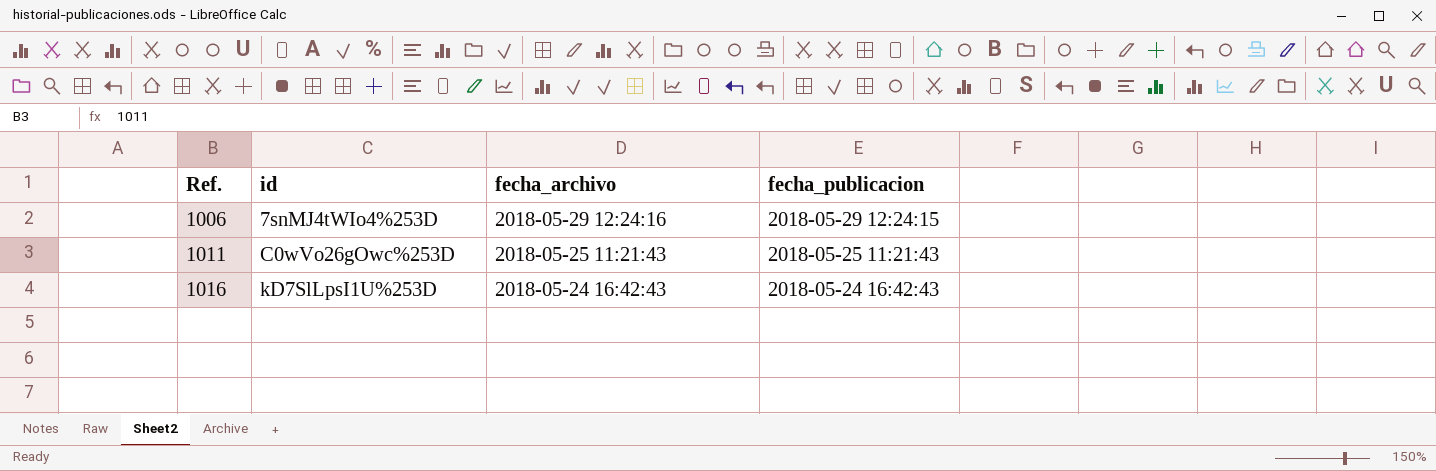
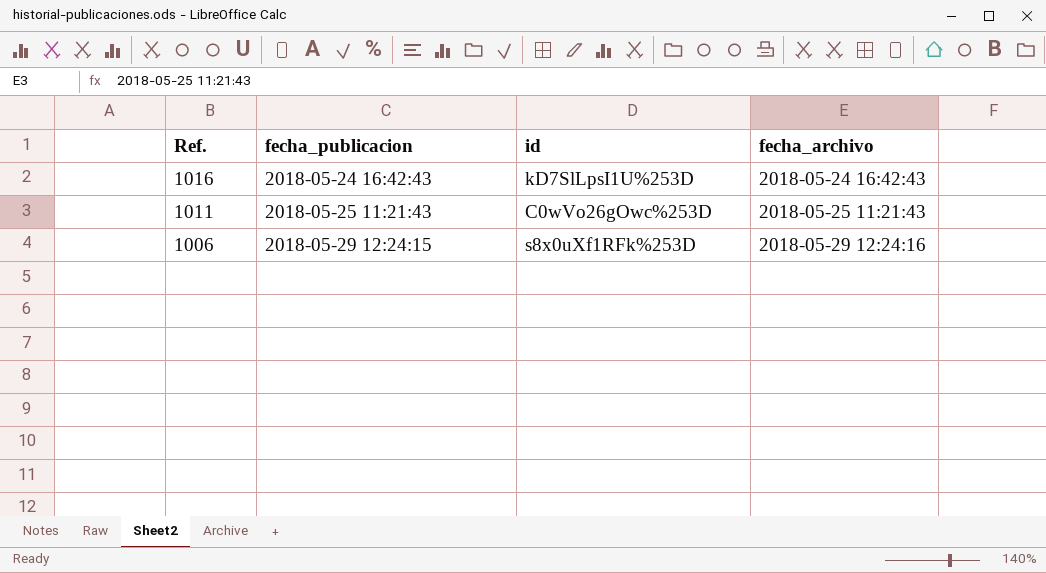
row order: Ref. ascending -> Ref. descending
column fecha_publicacion | position: 4 -> 2
1006 | id: 7snMJ4tWIo4%253D -> s8x0uXf1RFk%253D

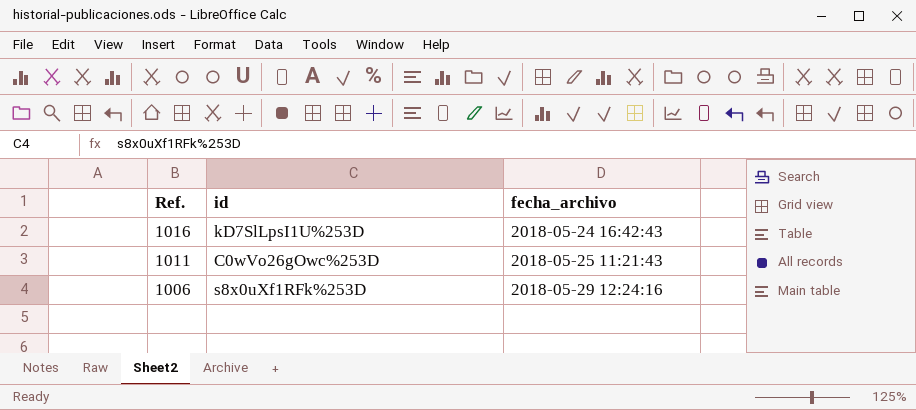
column fecha_publicacion | position: 2 -> none

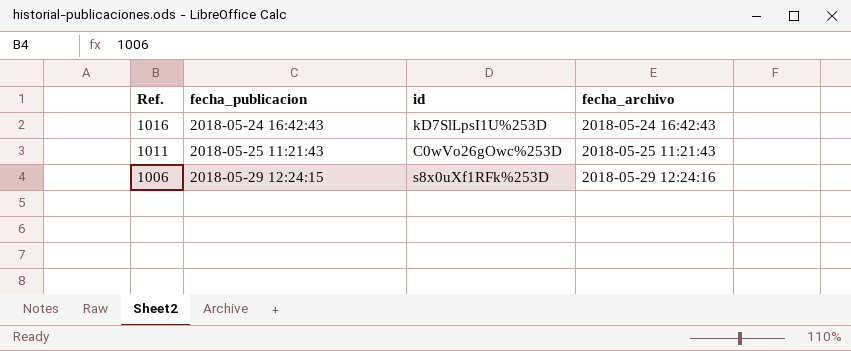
column fecha_publicacion | position: none -> 2

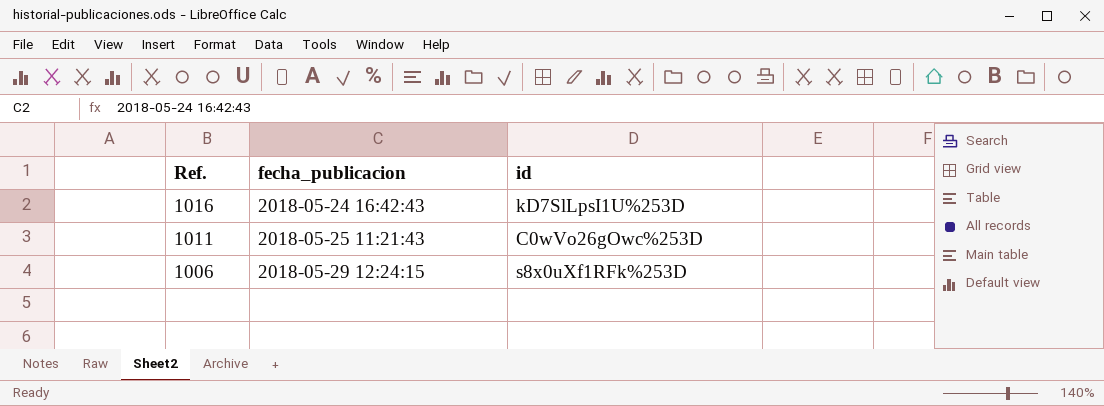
column fecha_archivo | position: 4 -> none

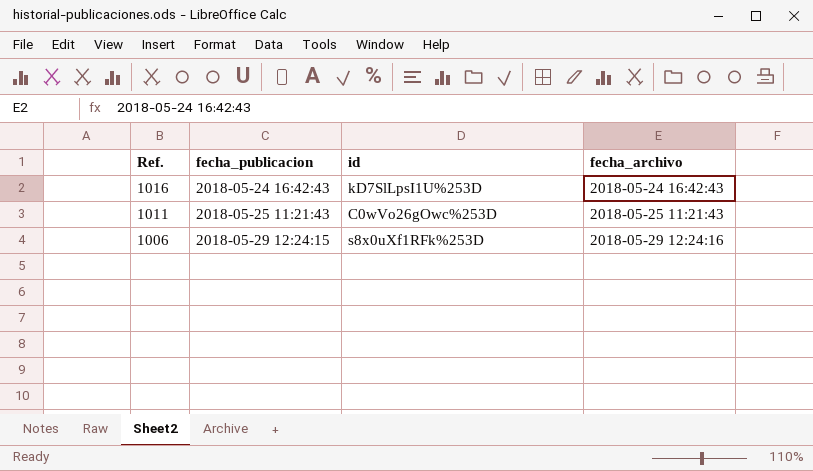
column fecha_archivo | position: none -> 4

